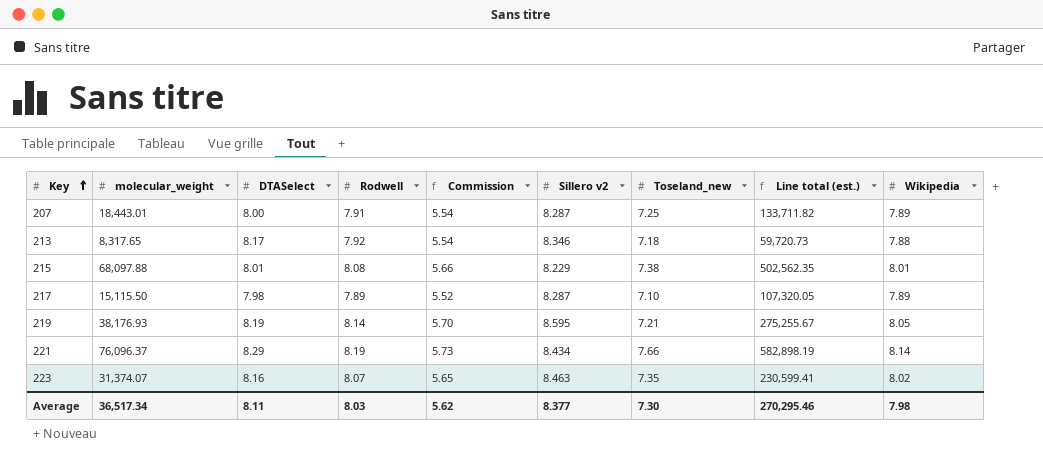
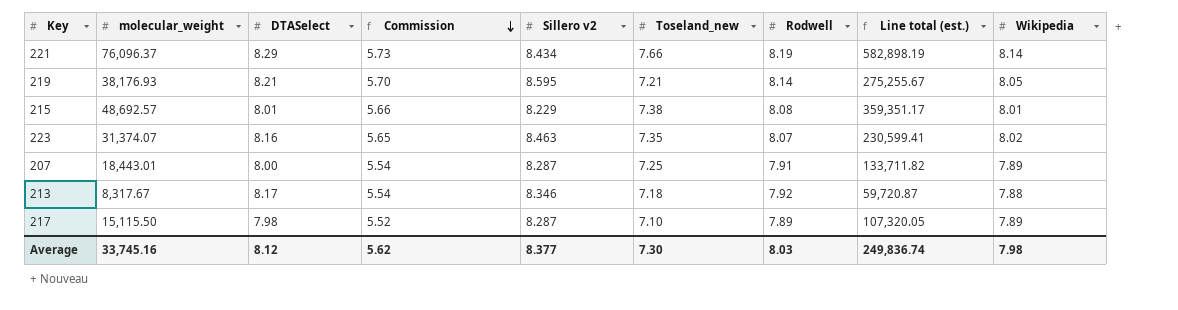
row order: Key ascending -> Commission descending
column Rodwell | position: 4 -> 7
219 | DTASelect: 8.19 -> 8.21
215 | molecular_weight: 68,097.88 -> 48,692.57
215 | Line total (est.): 502,562.35 -> 359,351.17
213 | molecular_weight: 8,317.65 -> 8,317.67
213 | Line total (est.): 59,720.73 -> 59,720.87
Average | molecular_weight: 36,517.34 -> 33,745.16
Average | DTASelect: 8.11 -> 8.12
Average | Line total (est.): 270,295.46 -> 249,836.74

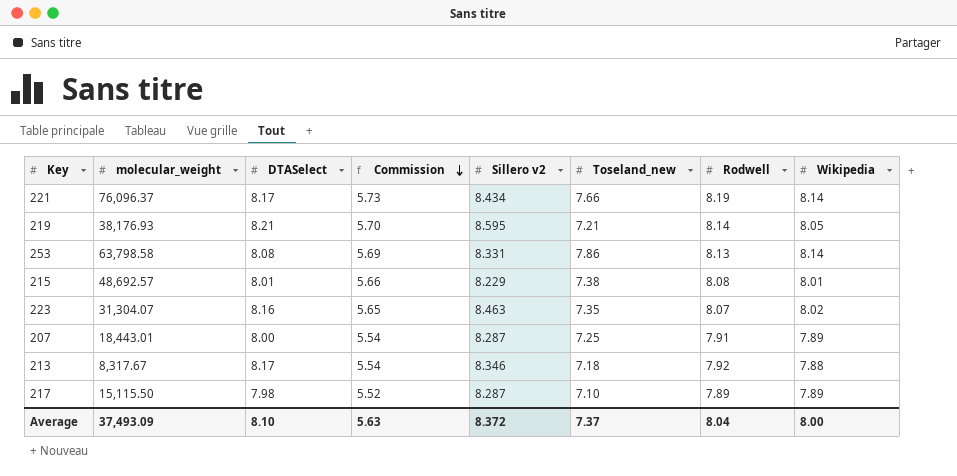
column Line total (est.) | formula: [molecular_weight] * [Toseland_new] -> none
221 | DTASelect: 8.29 -> 8.17
row 253: none -> 63,798.58 | 8.08 | 5.69 | 8.331 | 7.86 | 8.13 | 8.14
223 | molecular_weight: 31,374.07 -> 31,304.07
Average | molecular_weight: 33,745.16 -> 37,493.09
Average | DTASelect: 8.12 -> 8.10
Average | Commission: 5.62 -> 5.63
Average | Sillero v2: 8.377 -> 8.372
Average | Toseland_new: 7.30 -> 7.37
Average | Rodwell: 8.03 -> 8.04
Average | Wikipedia: 7.98 -> 8.00

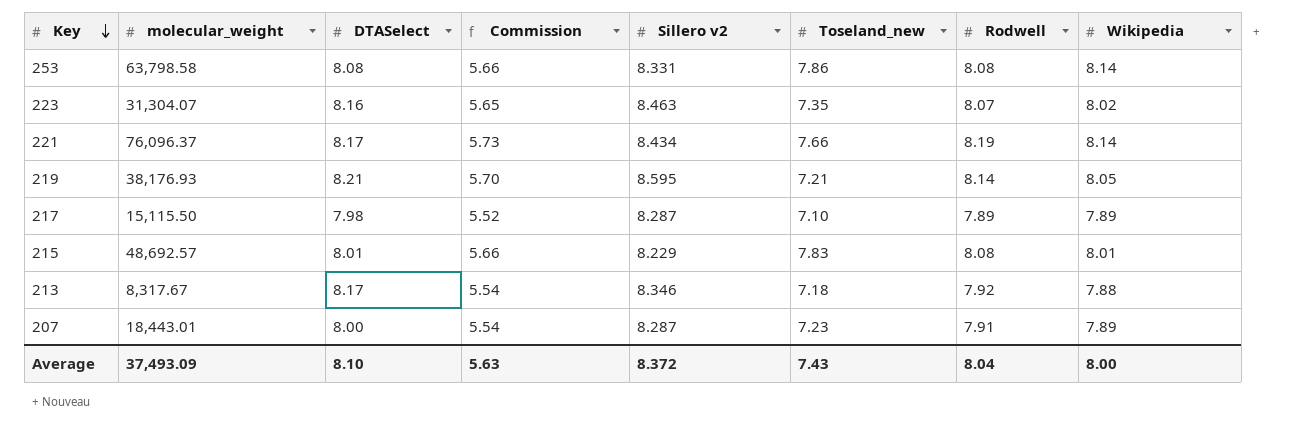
row order: Commission descending -> Key descending
253 | Commission: 5.69 -> 5.66
253 | Rodwell: 8.13 -> 8.08
215 | Toseland_new: 7.38 -> 7.83
207 | Toseland_new: 7.25 -> 7.23
Average | Toseland_new: 7.37 -> 7.43

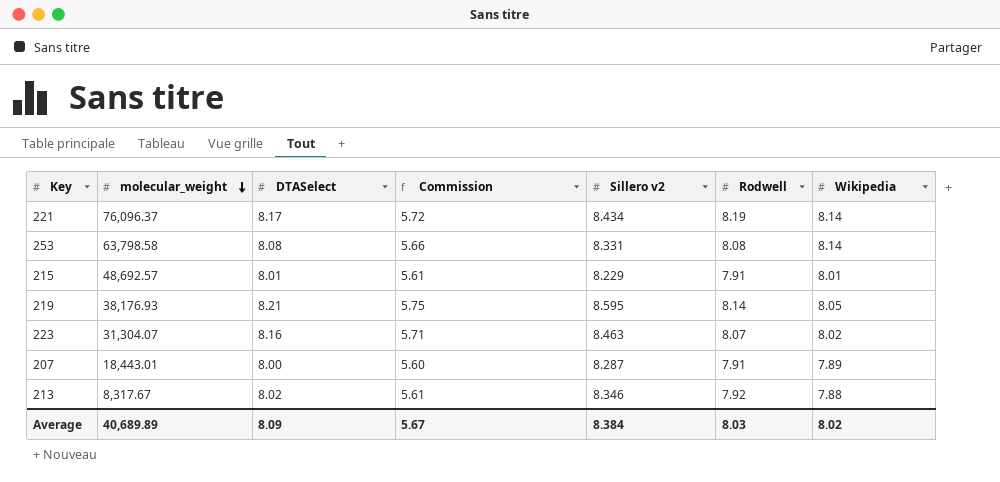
row order: Key descending -> molecular_weight descending
column Toseland_new | position: 6 -> none
column Commission | formula: [Rodwell] * 0.7 -> [DTASelect] * 0.7
row 217: 15,115.50 | 7.98 | 5.52 | 8.287 | 7.10 | 7.89 | 7.89 -> none
215 | Rodwell: 8.08 -> 7.91
213 | DTASelect: 8.17 -> 8.02
Average | molecular_weight: 37,493.09 -> 40,689.89
Average | DTASelect: 8.10 -> 8.09
Average | Commission: 5.63 -> 5.67
Average | Sillero v2: 8.372 -> 8.384
Average | Rodwell: 8.04 -> 8.03
Average | Wikipedia: 8.00 -> 8.02

